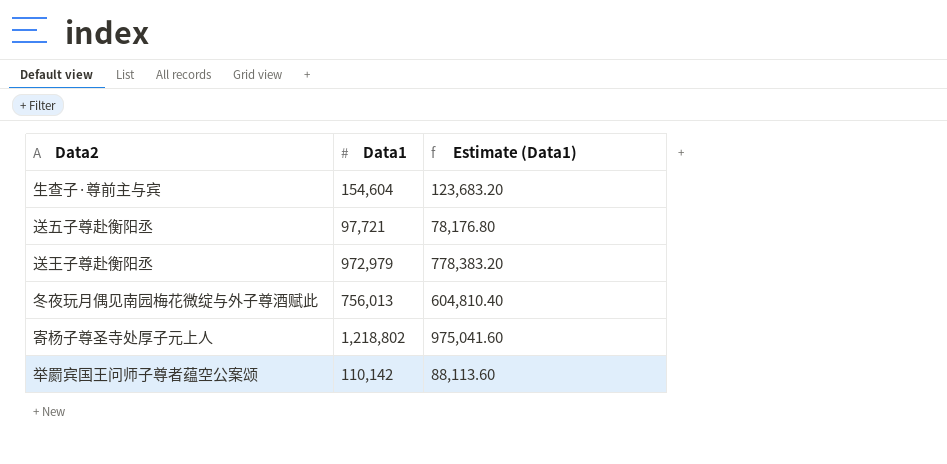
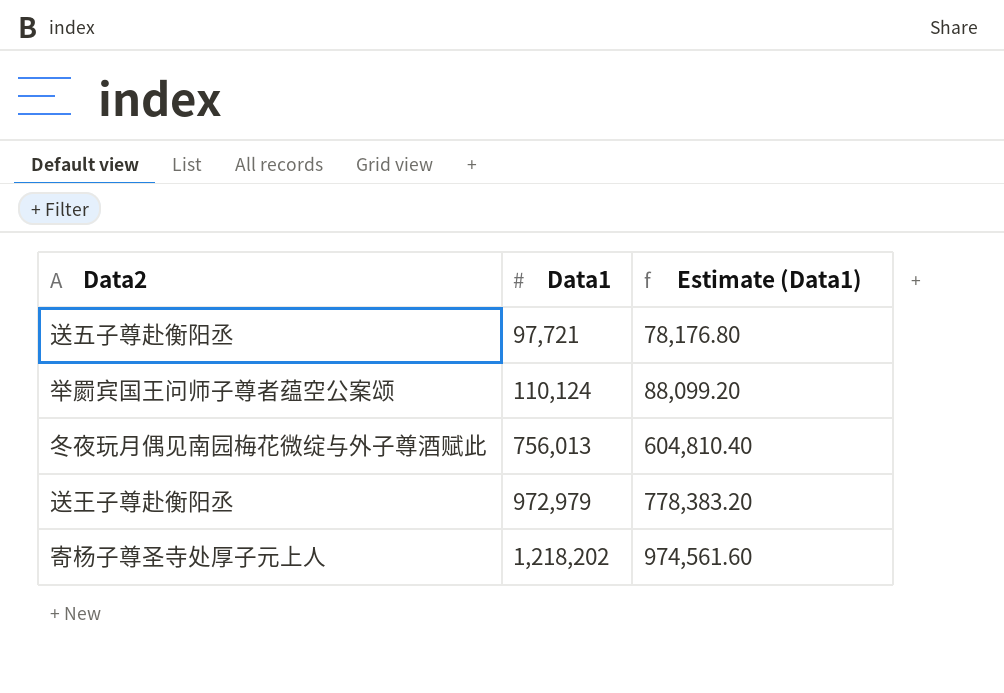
row order: none -> Data1 ascending
row 生查子·尊前主与宾: 154,604 | 123,683.20 -> none
举罽宾国王问师子尊者蕴空公案颂 | Data1: 110,142 -> 110,124
举罽宾国王问师子尊者蕴空公案颂 | Estimate (Data1): 88,113.60 -> 88,099.20
寄杨子尊圣寺处厚子元上人 | Data1: 1,218,802 -> 1,218,202
寄杨子尊圣寺处厚子元上人 | Estimate (Data1): 975,041.60 -> 974,561.60

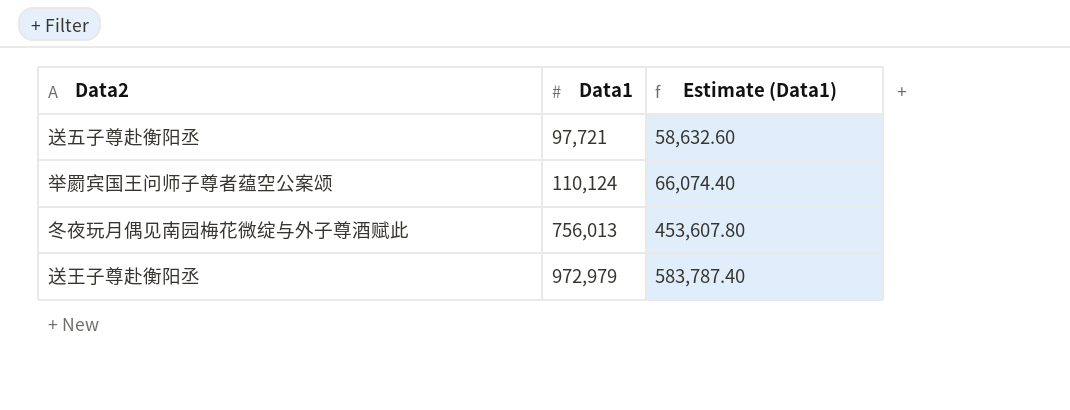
column Estimate (Data1) | formula: [Data1] * 0.8 -> [Data1] * 0.6
row 寄杨子尊圣寺处厚子元上人: 1,218,202 | 974,561.60 -> none

